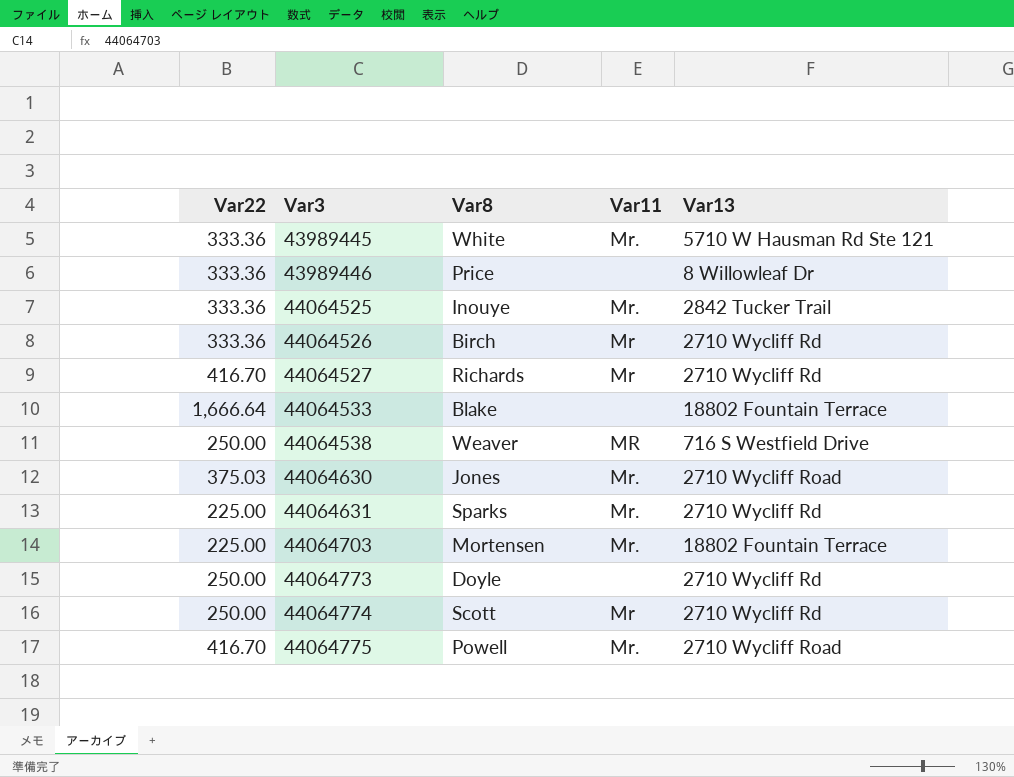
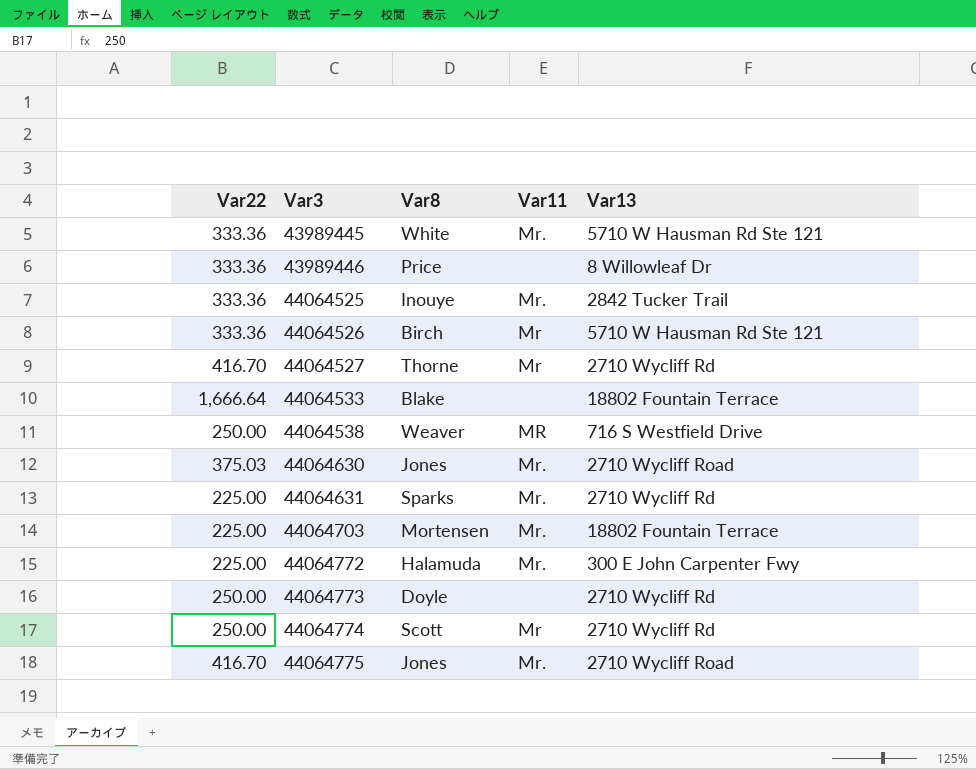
44064526 | Var13: 2710 Wycliff Rd -> 5710 W Hausman Rd Ste 121
44064527 | Var8: Richards -> Thorne
row 44064772: none -> 225.00 | Halamuda | Mr. | 300 E John Carpenter Fwy
44064775 | Var8: Powell -> Jones

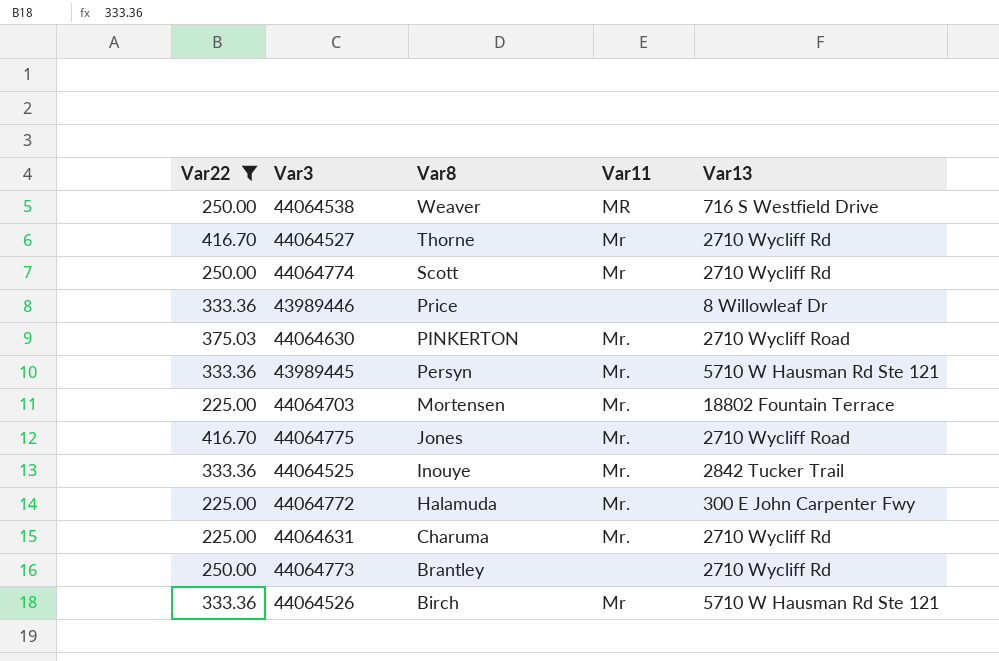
filter: none -> Var22 != 1,666.64
row order: Var3 ascending -> Var8 descending
44064630 | Var8: Jones -> PINKERTON
43989445 | Var8: White -> Persyn
44064631 | Var8: Sparks -> Charuma
44064773 | Var8: Doyle -> Brantley

